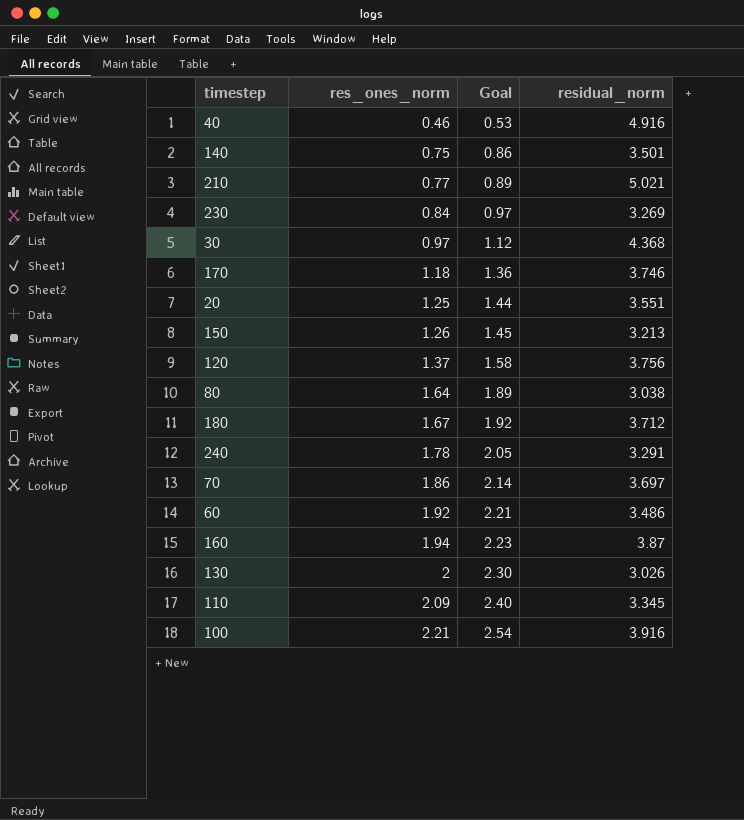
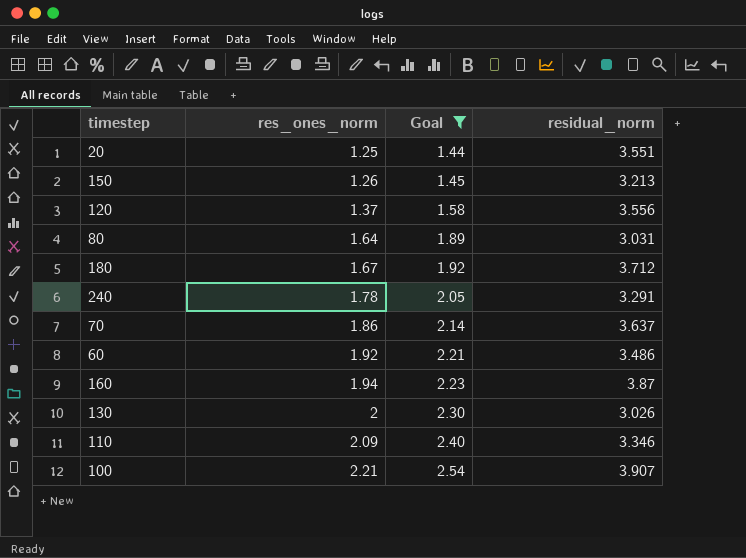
filter: none -> Goal >= 1.44
120 | residual_norm: 3.756 -> 3.556
80 | residual_norm: 3.038 -> 3.031
70 | residual_norm: 3.697 -> 3.637
110 | residual_norm: 3.345 -> 3.346
100 | residual_norm: 3.916 -> 3.907

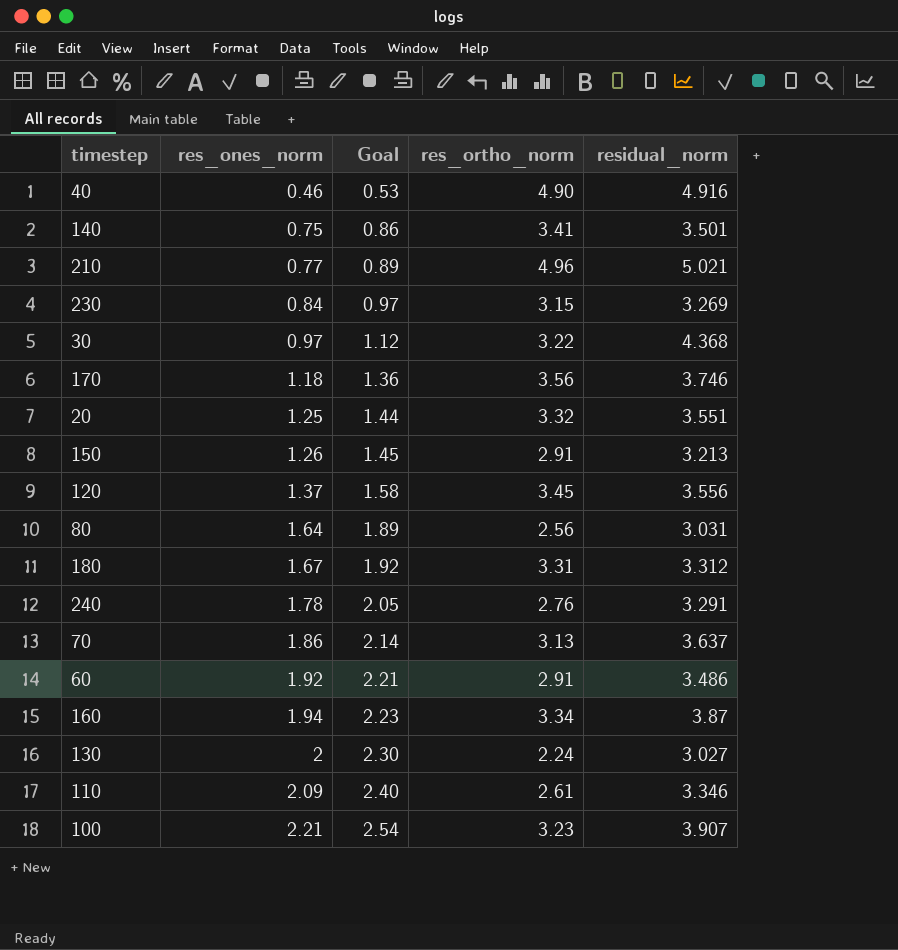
filter: Goal >= 1.44 -> none
column res_ortho_norm | position: none -> 4
180 | residual_norm: 3.712 -> 3.312
130 | residual_norm: 3.026 -> 3.027

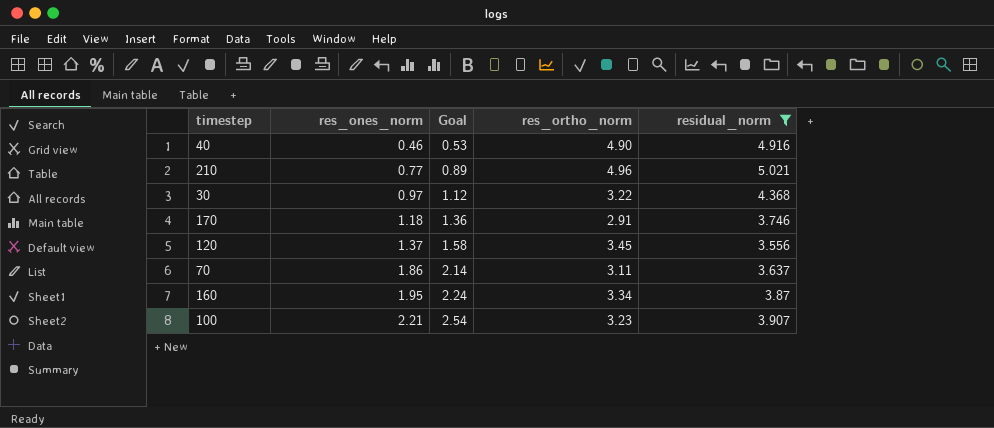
filter: none -> residual_norm >= 3.556
170 | res_ortho_norm: 3.56 -> 2.91
70 | res_ortho_norm: 3.13 -> 3.11
160 | res_ones_norm: 1.94 -> 1.95
160 | Goal: 2.23 -> 2.24

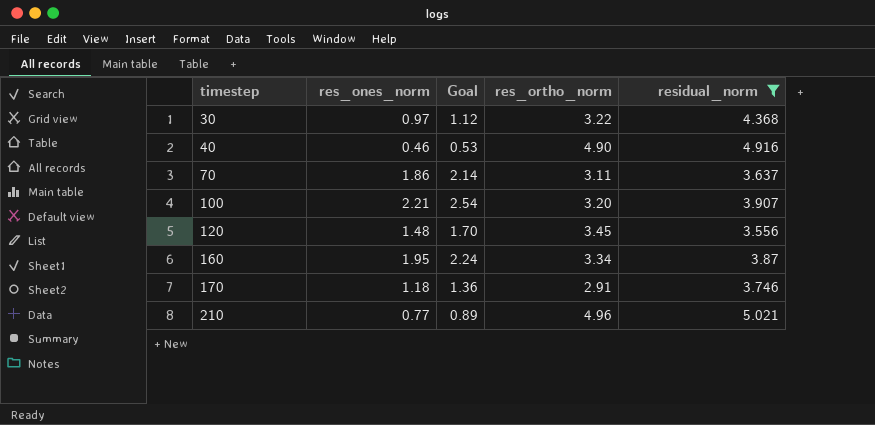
row order: res_ones_norm ascending -> timestep ascending
100 | res_ortho_norm: 3.23 -> 3.20
120 | res_ones_norm: 1.37 -> 1.48
120 | Goal: 1.58 -> 1.70

